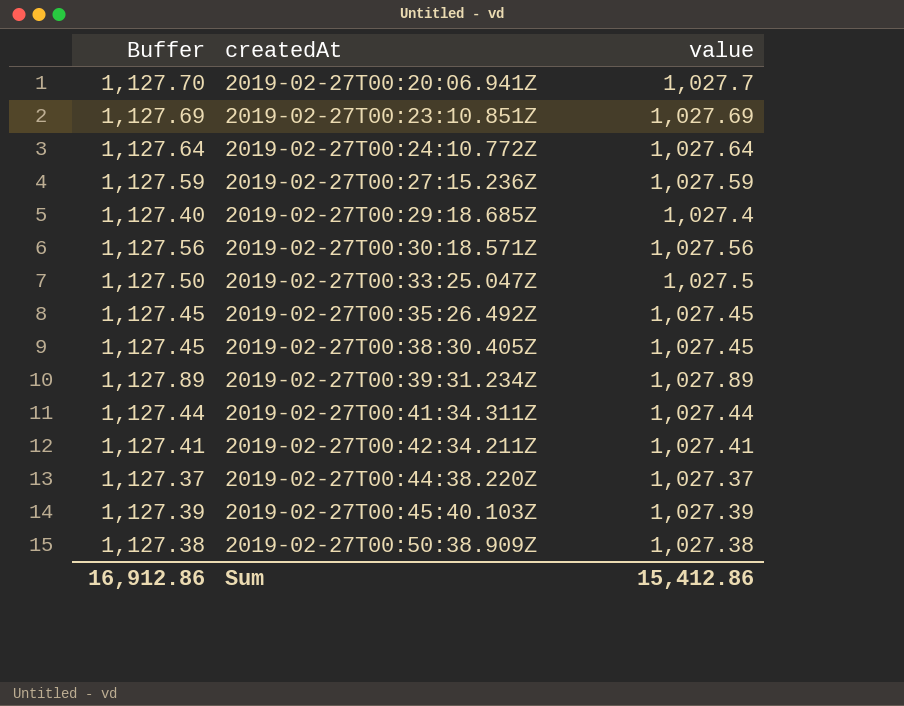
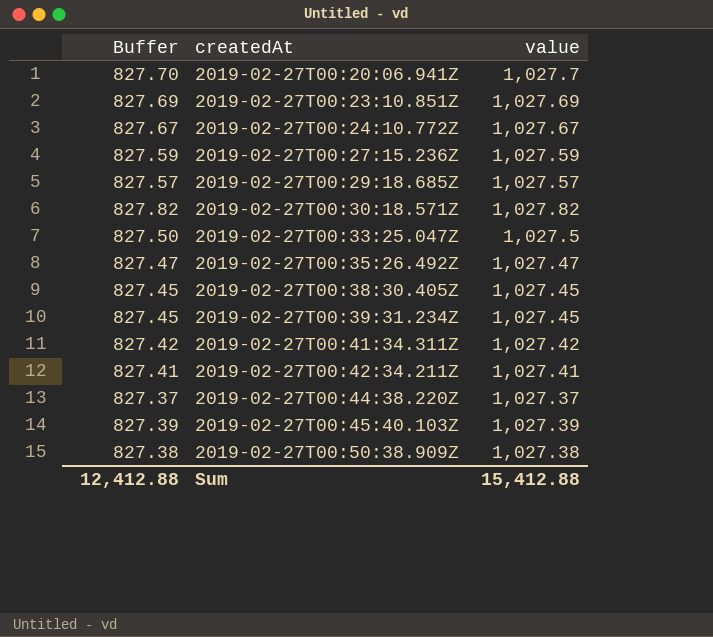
column Buffer | formula: [value] + 100 -> [value] - 200
2019-02-27T00:24:10.772Z | value: 1,027.64 -> 1,027.67
2019-02-27T00:29:18.685Z | value: 1,027.4 -> 1,027.57
2019-02-27T00:30:18.571Z | value: 1,027.56 -> 1,027.82
2019-02-27T00:35:26.492Z | value: 1,027.45 -> 1,027.47
2019-02-27T00:39:31.234Z | value: 1,027.89 -> 1,027.45
2019-02-27T00:41:34.311Z | value: 1,027.44 -> 1,027.42
Sum | Buffer: 16,912.86 -> 12,412.88
Sum | value: 15,412.86 -> 15,412.88

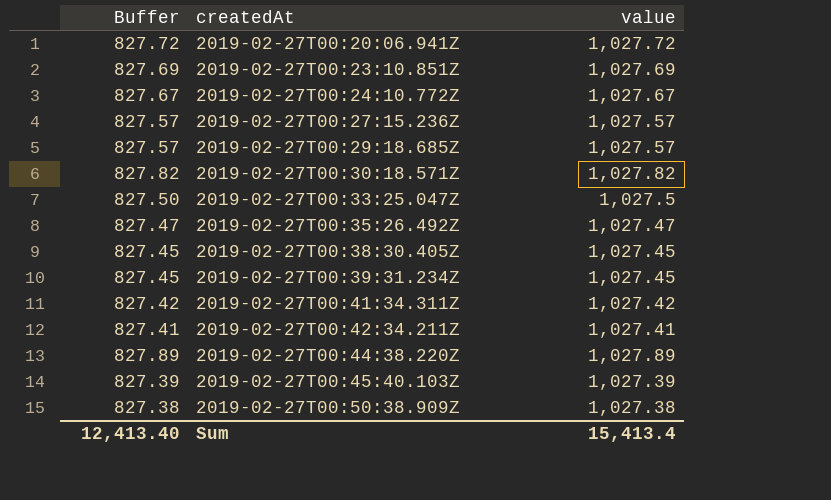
2019-02-27T00:20:06.941Z | Buffer: 827.70 -> 827.72
2019-02-27T00:20:06.941Z | value: 1,027.7 -> 1,027.72
2019-02-27T00:27:15.236Z | Buffer: 827.59 -> 827.57
2019-02-27T00:27:15.236Z | value: 1,027.59 -> 1,027.57
2019-02-27T00:44:38.220Z | Buffer: 827.37 -> 827.89
2019-02-27T00:44:38.220Z | value: 1,027.37 -> 1,027.89
Sum | Buffer: 12,412.88 -> 12,413.40
Sum | value: 15,412.88 -> 15,413.4

